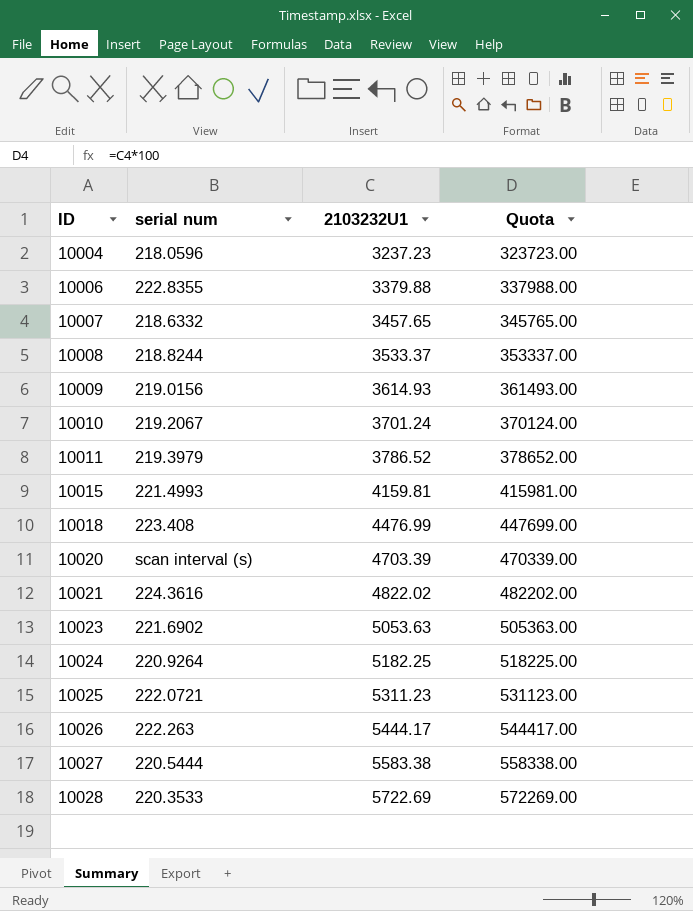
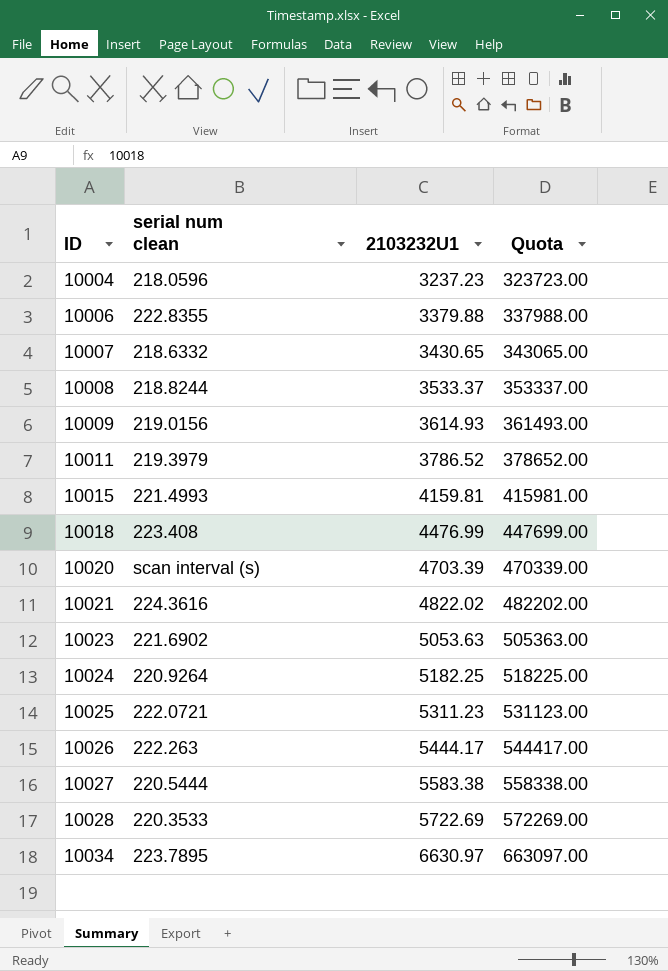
column name: serial num -> serial num clean
row 10010: 219.2067 | 3701.24 | 370124.00 -> none
10007 | 2103232U1: 3457.65 -> 3430.65
10007 | Quota: 345765.00 -> 343065.00
row 10034: none -> 223.7895 | 6630.97 | 663097.00

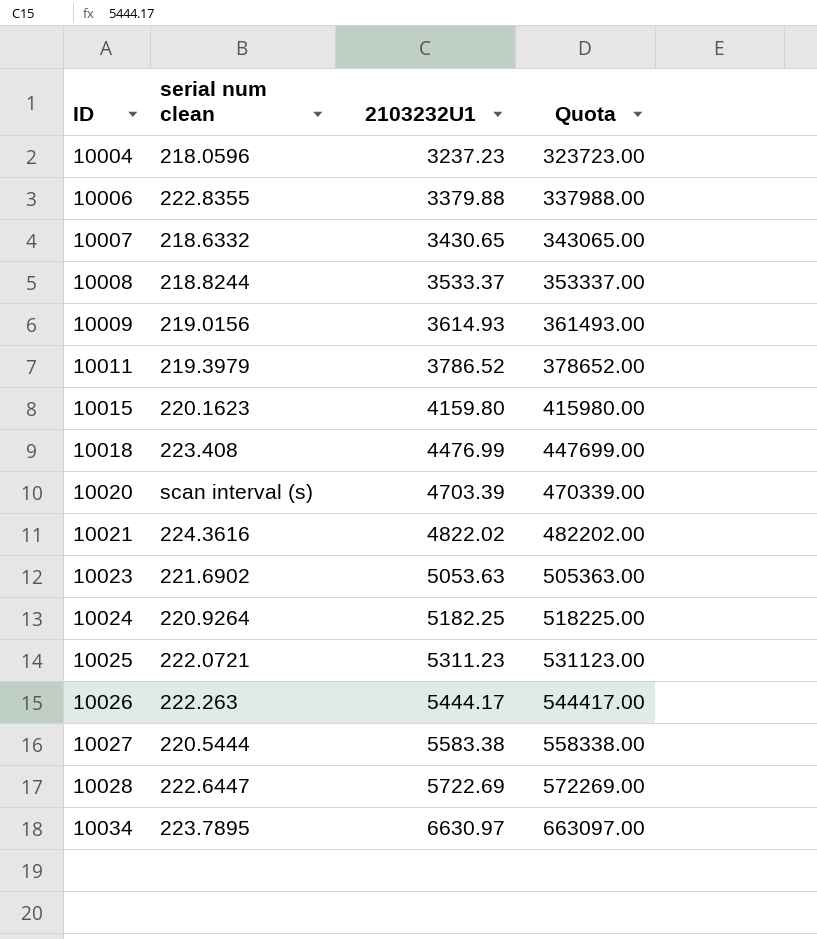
10015 | serial num clean: 221.4993 -> 220.1623
10015 | 2103232U1: 4159.81 -> 4159.80
10015 | Quota: 415981.00 -> 415980.00
10028 | serial num clean: 220.3533 -> 222.6447

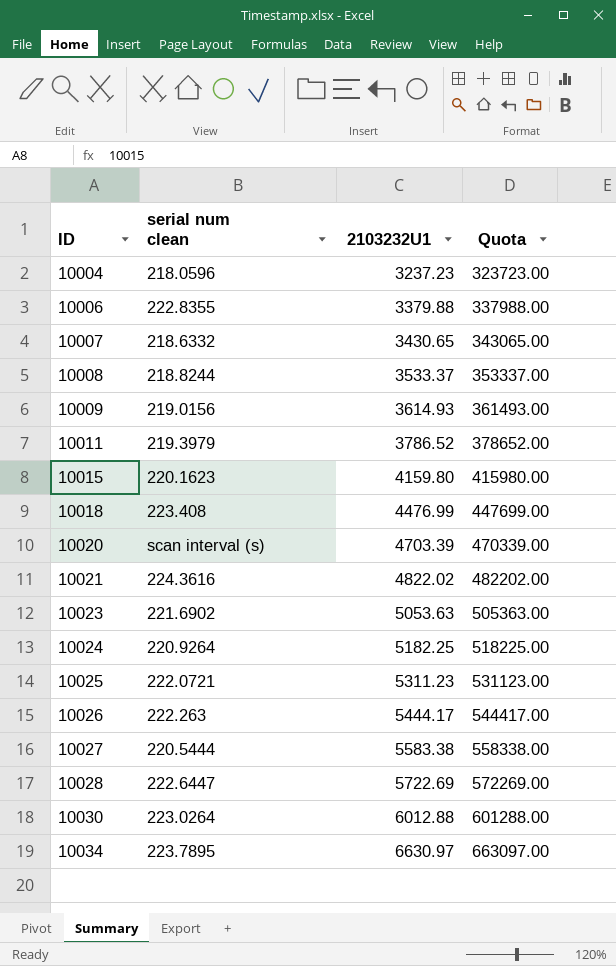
row 10030: none -> 223.0264 | 6012.88 | 601288.00

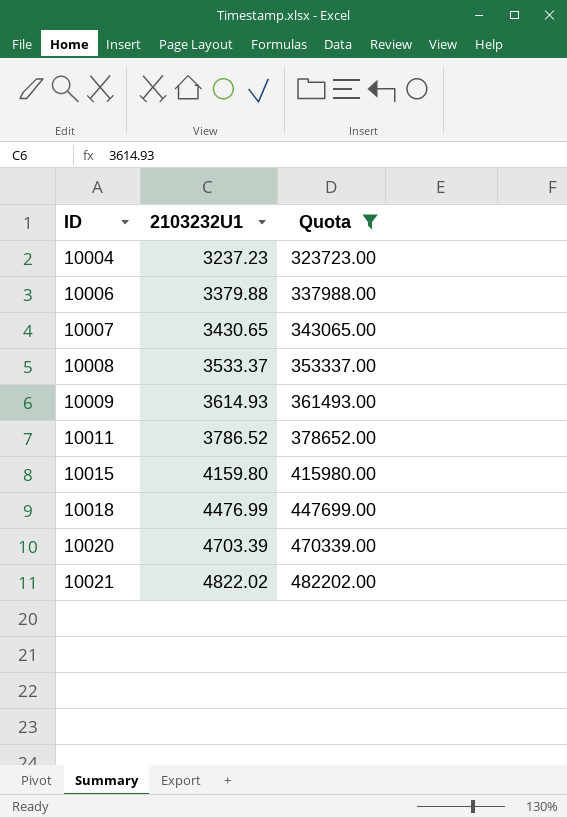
filter: none -> Quota <= 482202.00
column serial num clean | position: 2 -> none

